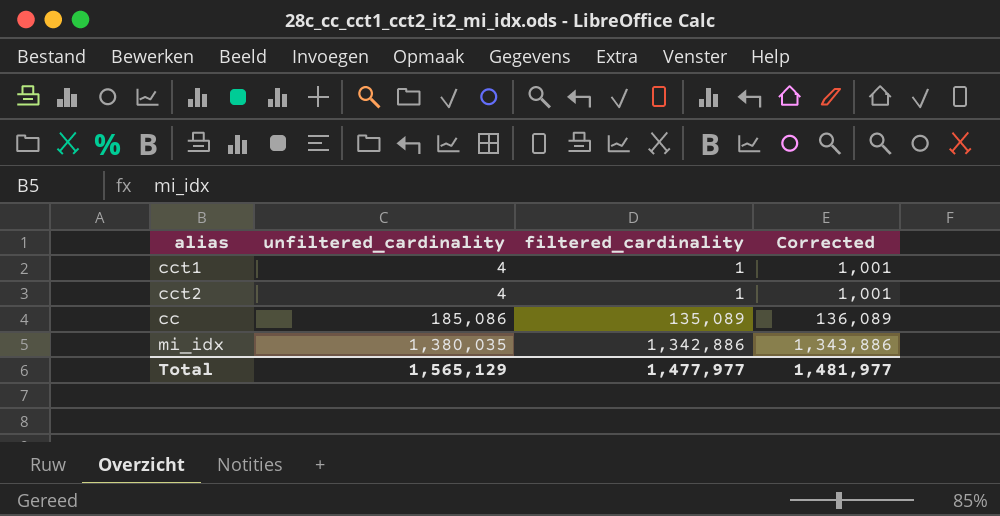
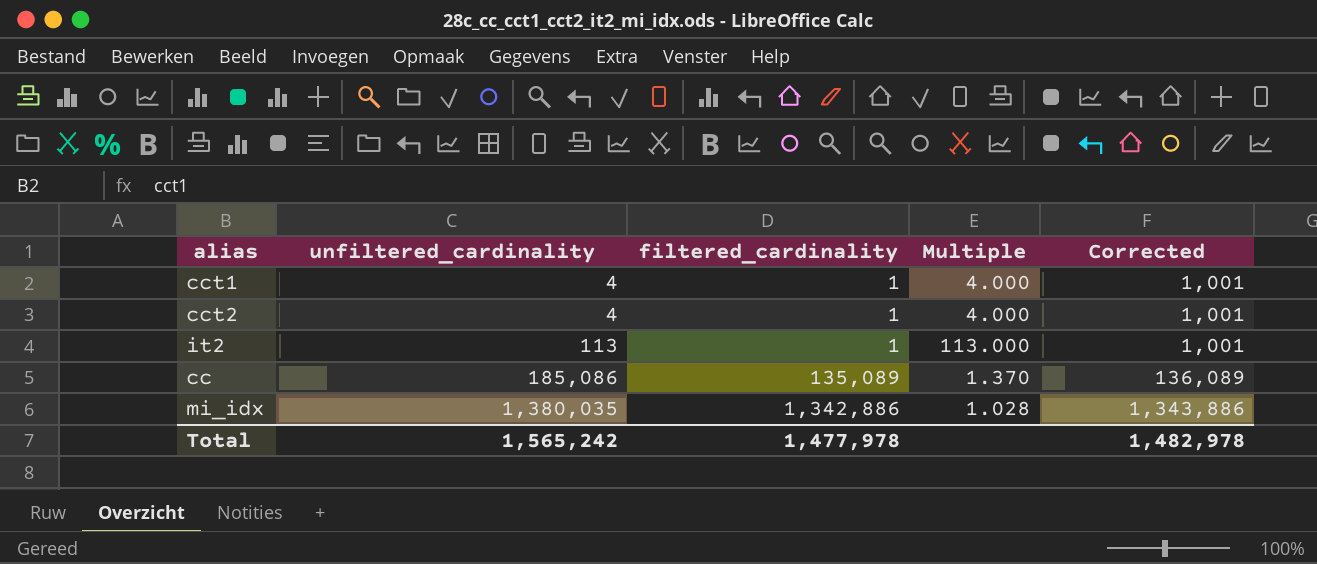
column Multiple | formula: none -> [unfiltered_cardinality] / [filtered_cardinality]
row it2: none -> 113 | 1 | 113.000 | 1,001
Total | unfiltered_cardinality: 1,565,129 -> 1,565,242
Total | filtered_cardinality: 1,477,977 -> 1,477,978
Total | Corrected: 1,481,977 -> 1,482,978

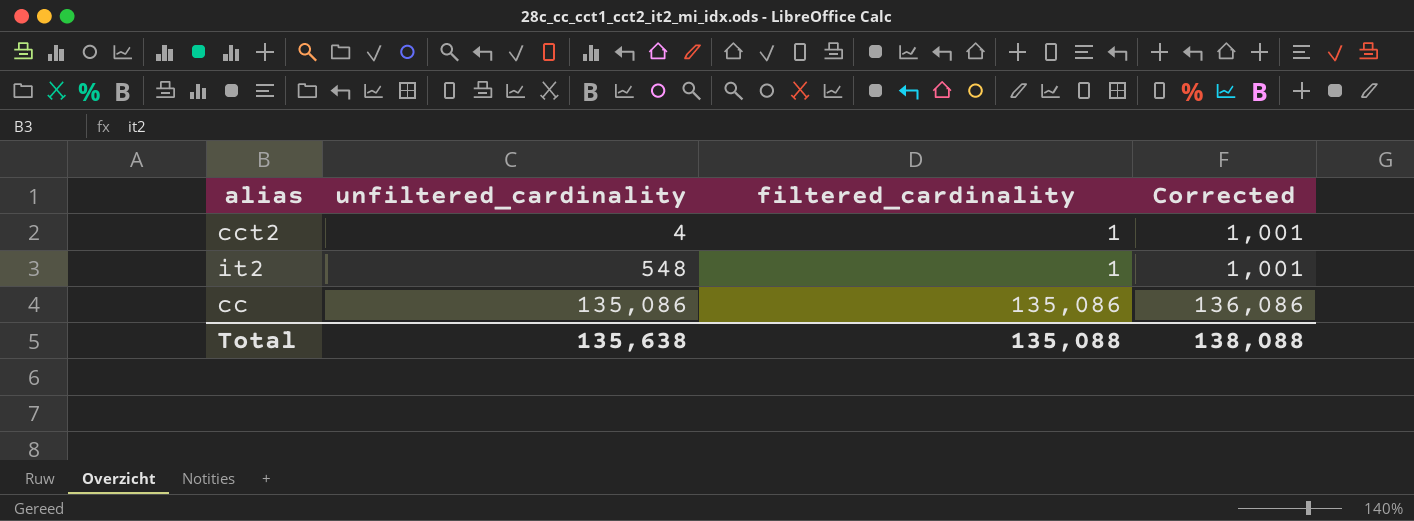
column Multiple | formula: [unfiltered_cardinality] / [filtered_cardinality] -> none
row cct1: 4 | 1 | 4.000 | 1,001 -> none
row mi_idx: 1,380,035 | 1,342,886 | 1.028 | 1,343,886 -> none
it2 | unfiltered_cardinality: 113 -> 548
cc | unfiltered_cardinality: 185,086 -> 135,086
cc | filtered_cardinality: 135,089 -> 135,086
cc | Corrected: 136,089 -> 136,086
Total | unfiltered_cardinality: 1,565,242 -> 135,638
Total | filtered_cardinality: 1,477,978 -> 135,088
Total | Corrected: 1,482,978 -> 138,088

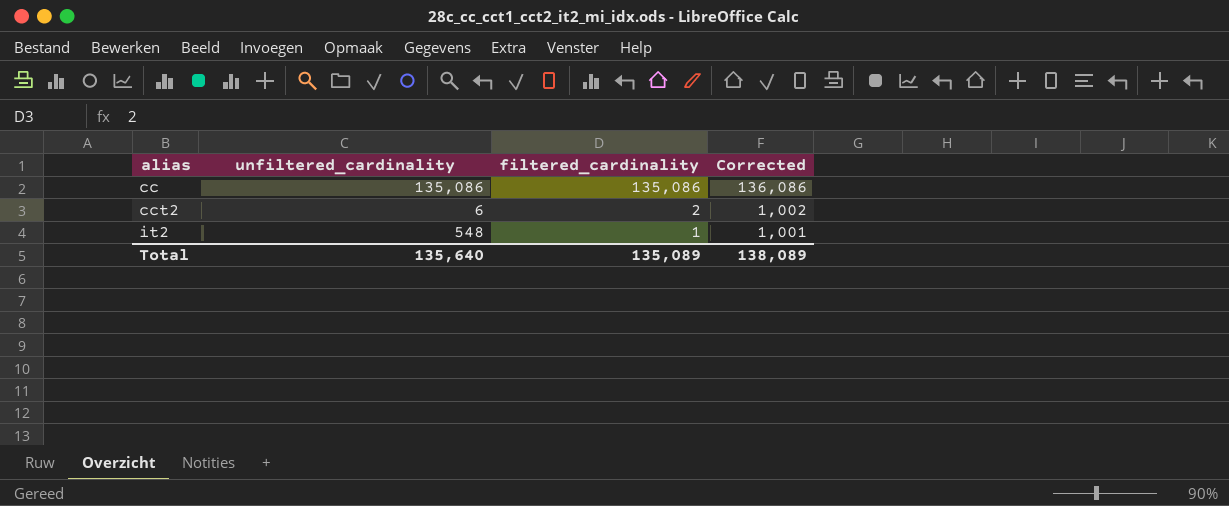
row order: unfiltered_cardinality ascending -> alias ascending
cct2 | unfiltered_cardinality: 4 -> 6
cct2 | filtered_cardinality: 1 -> 2
cct2 | Corrected: 1,001 -> 1,002
Total | unfiltered_cardinality: 135,638 -> 135,640
Total | filtered_cardinality: 135,088 -> 135,089
Total | Corrected: 138,088 -> 138,089

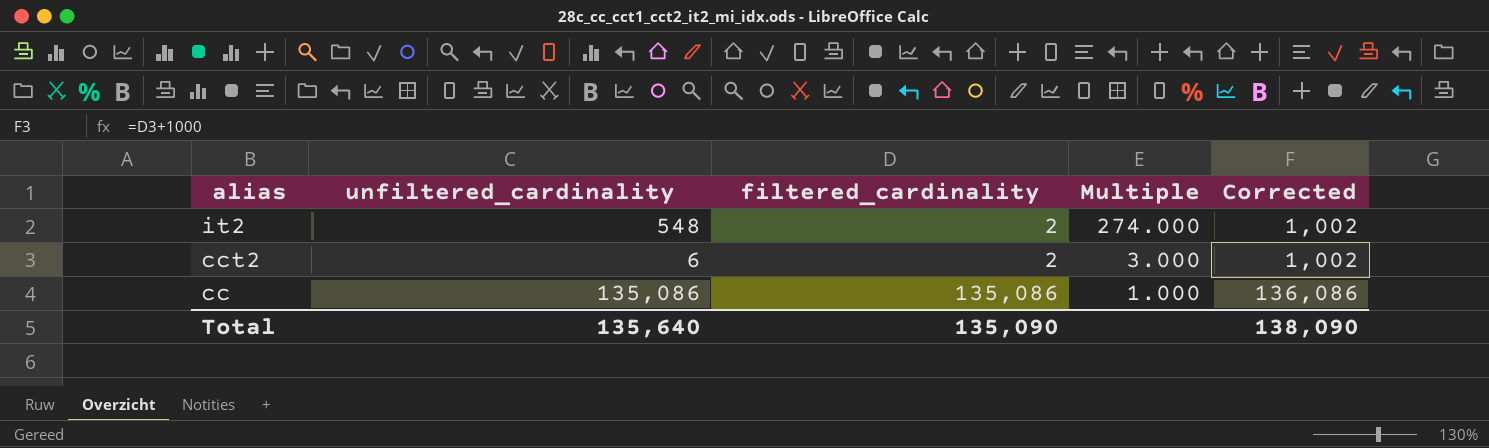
row order: alias ascending -> alias descending
column Multiple | formula: none -> [unfiltered_cardinality] / [filtered_cardinality]
it2 | filtered_cardinality: 1 -> 2
it2 | Corrected: 1,001 -> 1,002
Total | filtered_cardinality: 135,089 -> 135,090
Total | Corrected: 138,089 -> 138,090

